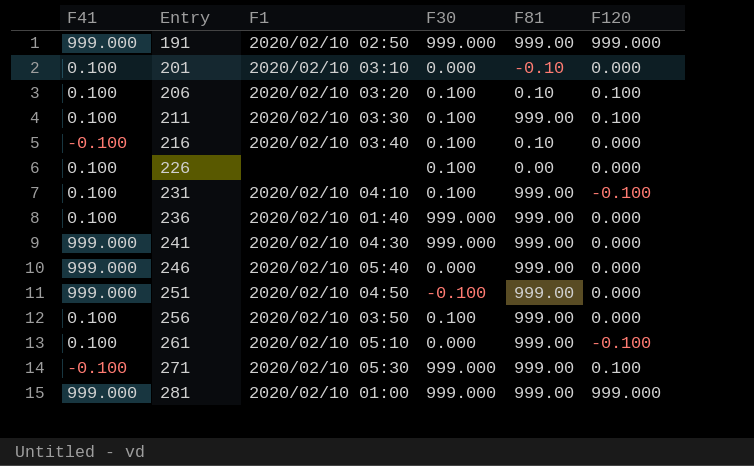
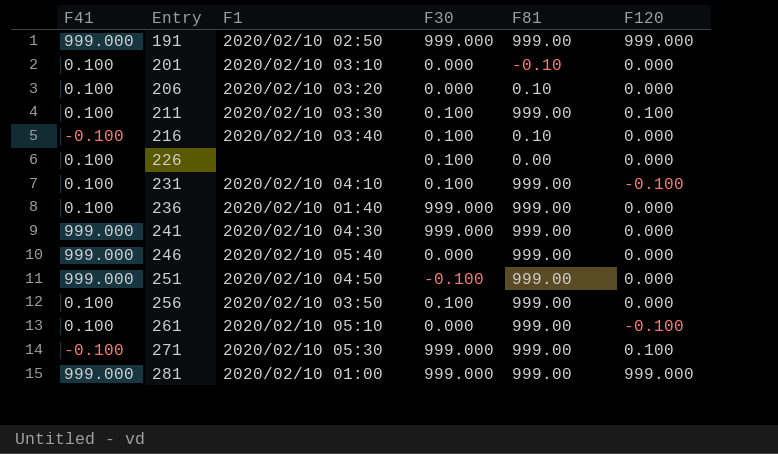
206 | F30: 0.100 -> 0.000
206 | F120: 0.100 -> 0.000

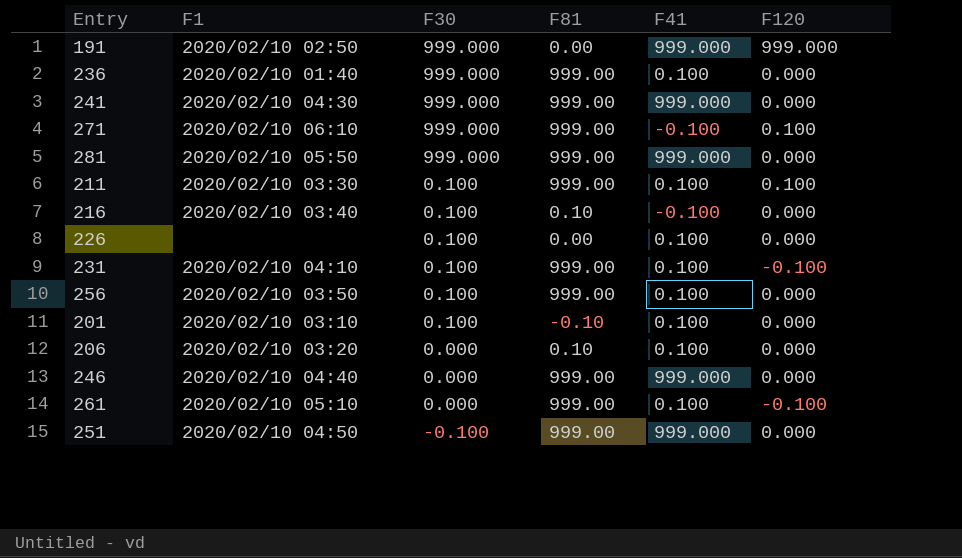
row order: Entry ascending -> F30 descending
column F41 | position: 1 -> 5
191 | F81: 999.00 -> 0.00
271 | F1: 2020/02/10 05:30 -> 2020/02/10 06:10
281 | F1: 2020/02/10 01:00 -> 2020/02/10 05:50
281 | F120: 999.000 -> 0.000
201 | F30: 0.000 -> 0.100
246 | F1: 2020/02/10 05:40 -> 2020/02/10 04:40

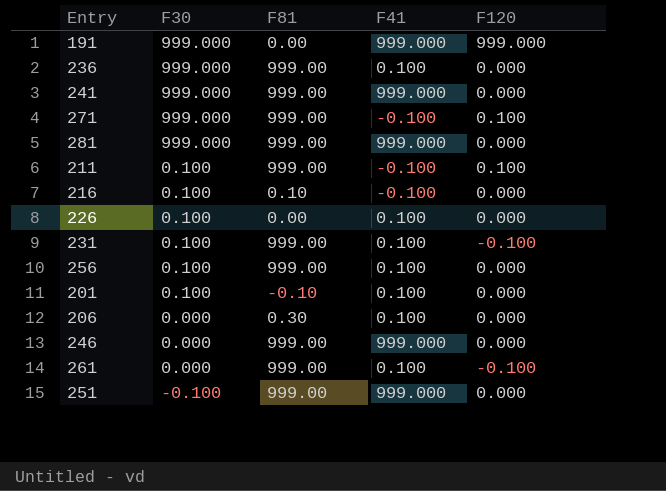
column F1 | position: 2 -> none
211 | F41: 0.100 -> -0.100
206 | F81: 0.10 -> 0.30

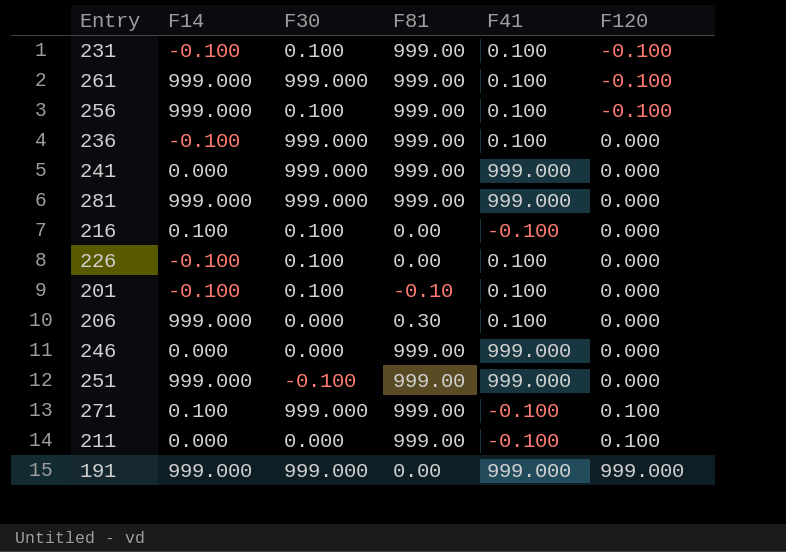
row order: F30 descending -> F120 ascending
column F14 | position: none -> 2
261 | F30: 0.000 -> 999.000
256 | F120: 0.000 -> -0.100
216 | F81: 0.10 -> 0.00
211 | F30: 0.100 -> 0.000

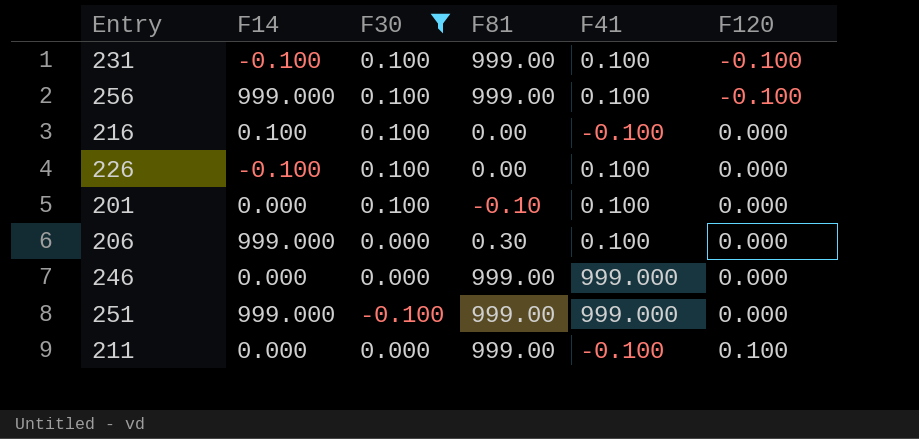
filter: none -> F30 != 999.000
201 | F14: -0.100 -> 0.000

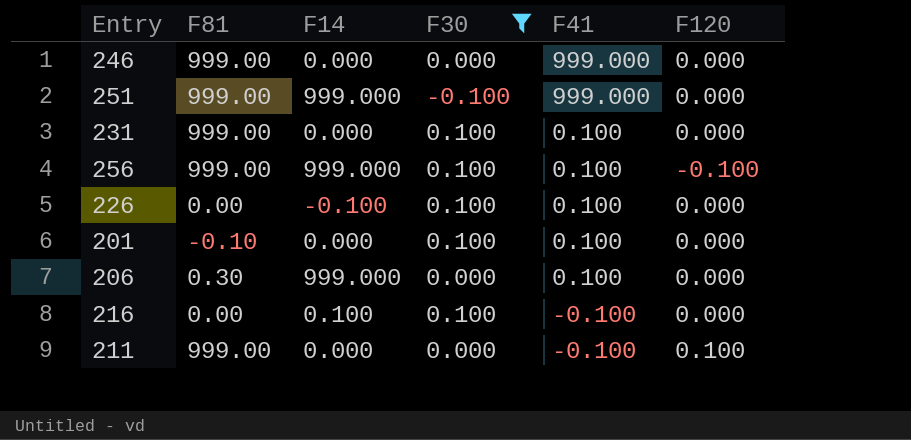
row order: F120 ascending -> F41 descending
column F81 | position: 4 -> 2
231 | F14: -0.100 -> 0.000
231 | F120: -0.100 -> 0.000

